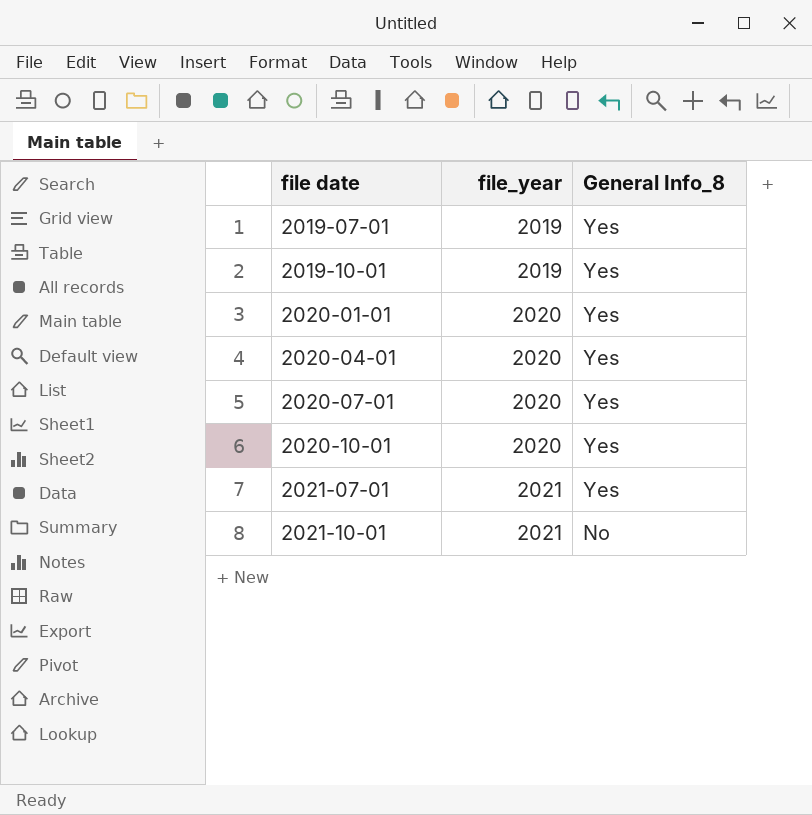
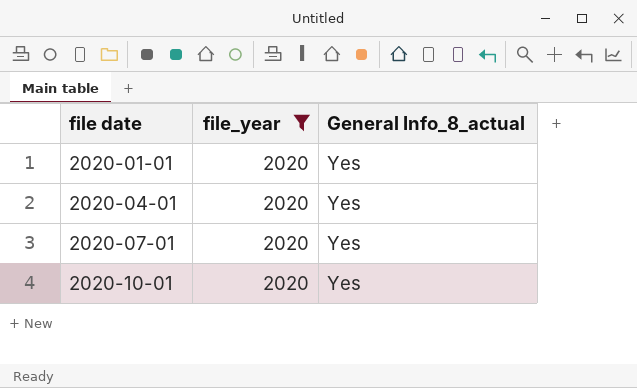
filter: none -> file_year = 2020
column name: General Info_8 -> General Info_8_actual

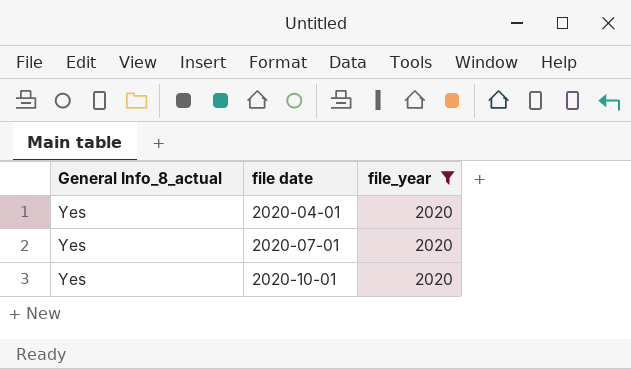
column General Info_8_actual | position: 3 -> 1
row 2020-01-01: 2020 | Yes -> none

